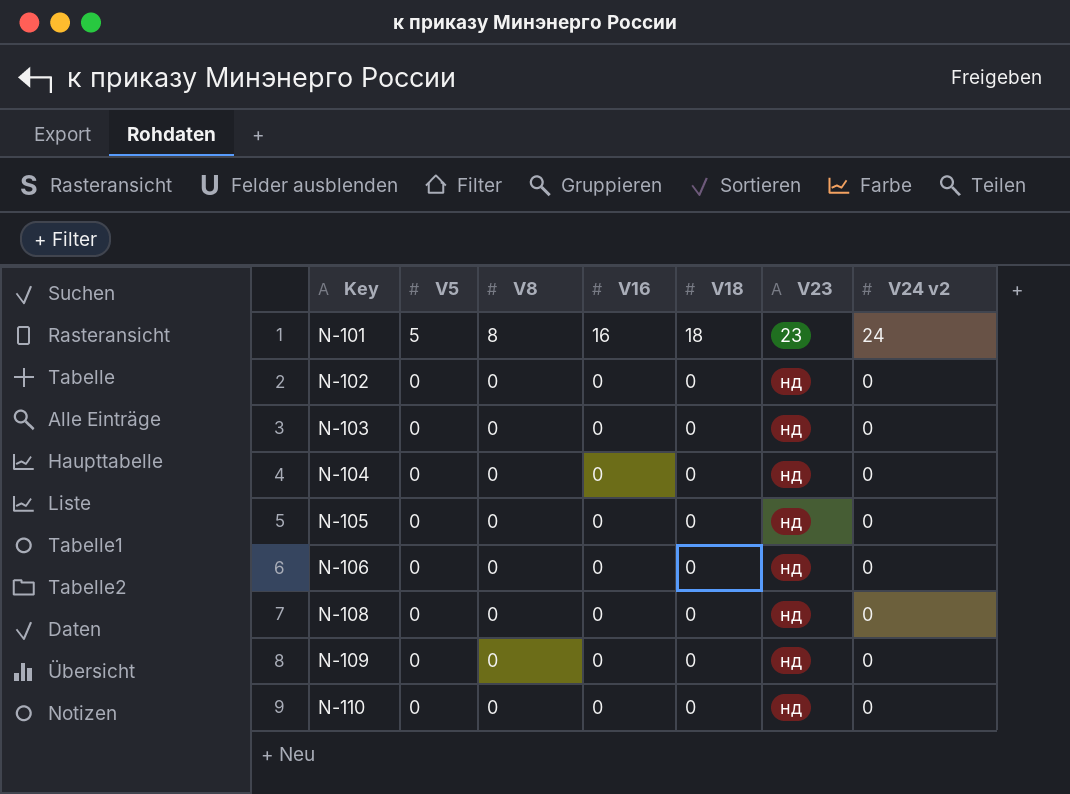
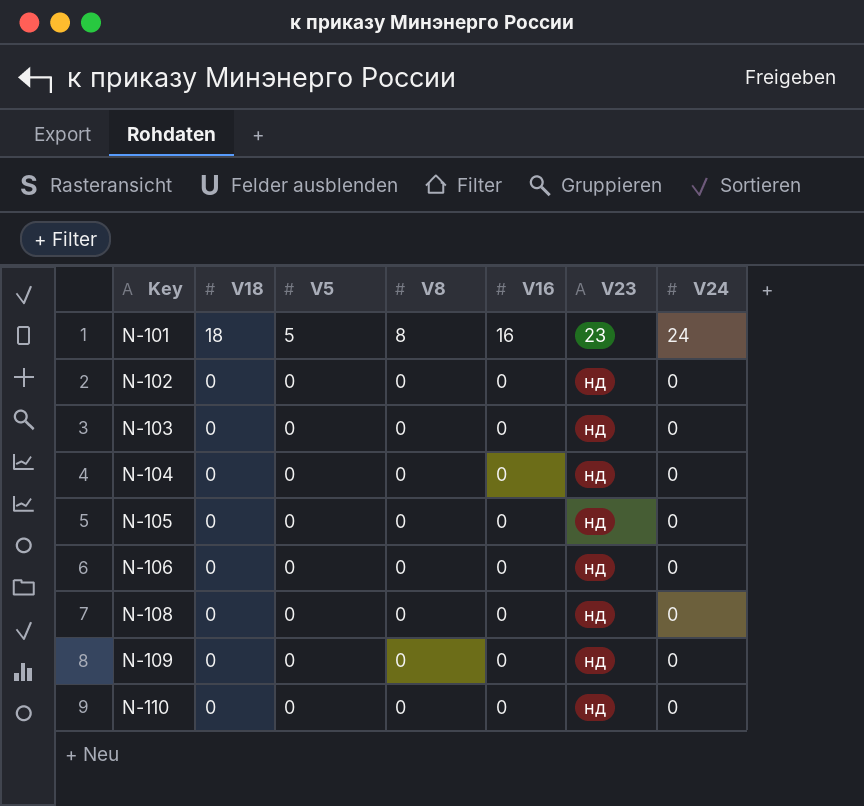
column V18 | position: 5 -> 2
column name: V24 v2 -> V24

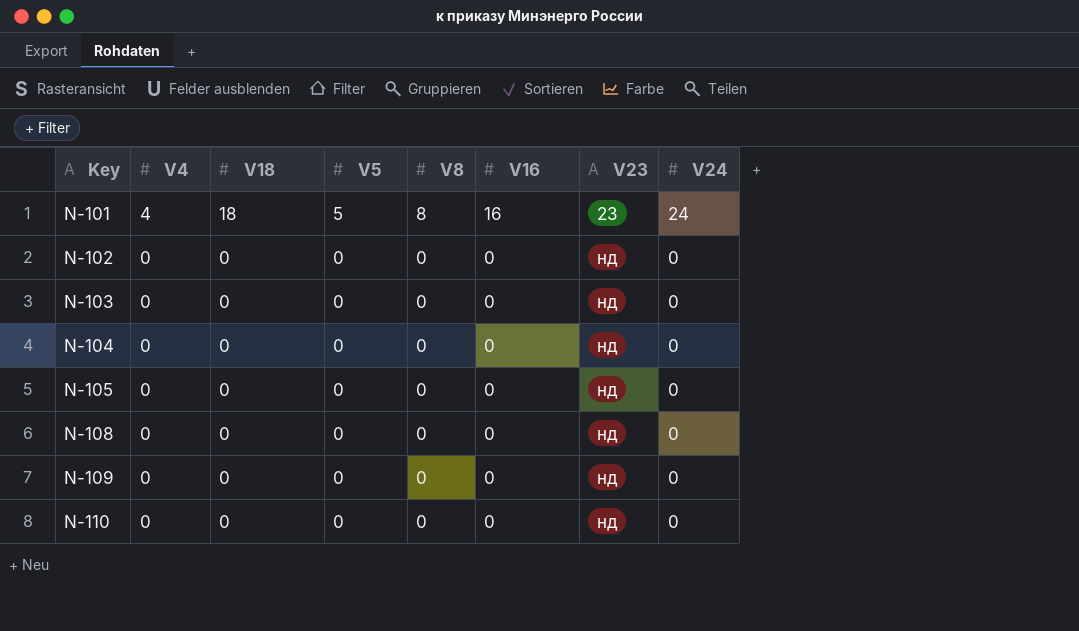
column V4 | position: none -> 2
row N-106: 0 | 0 | 0 | 0 | нд | 0 -> none

